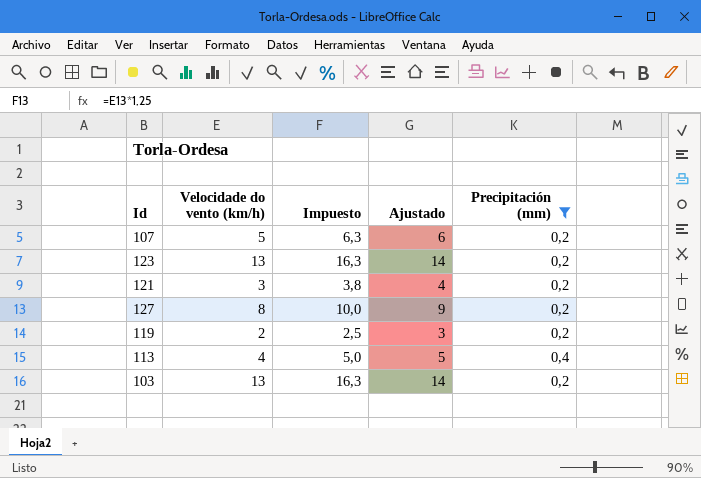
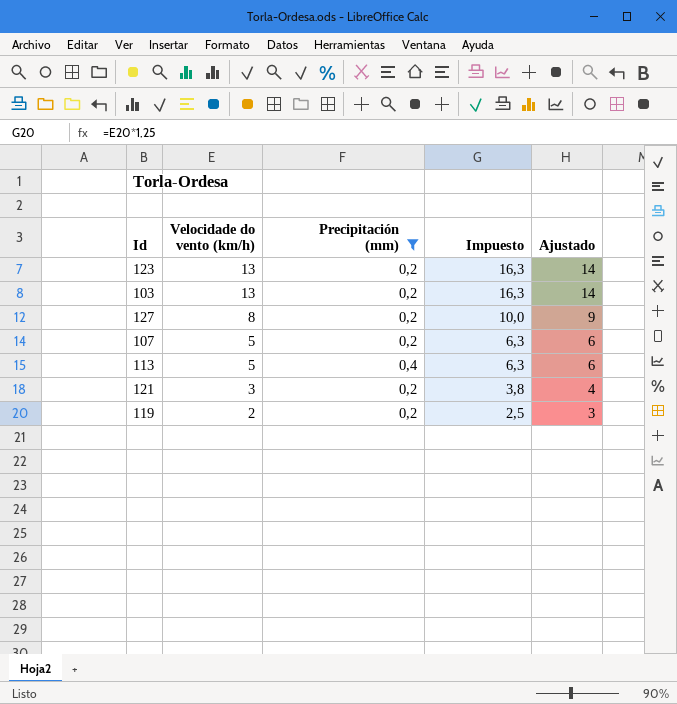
row order: none -> Velocidade do vento (km/h) descending
column Precipitación (mm) | position: 5 -> 3
113 | Velocidade do vento (km/h): 4 -> 5
113 | Impuesto: 5,0 -> 6,3
113 | Ajustado: 5 -> 6

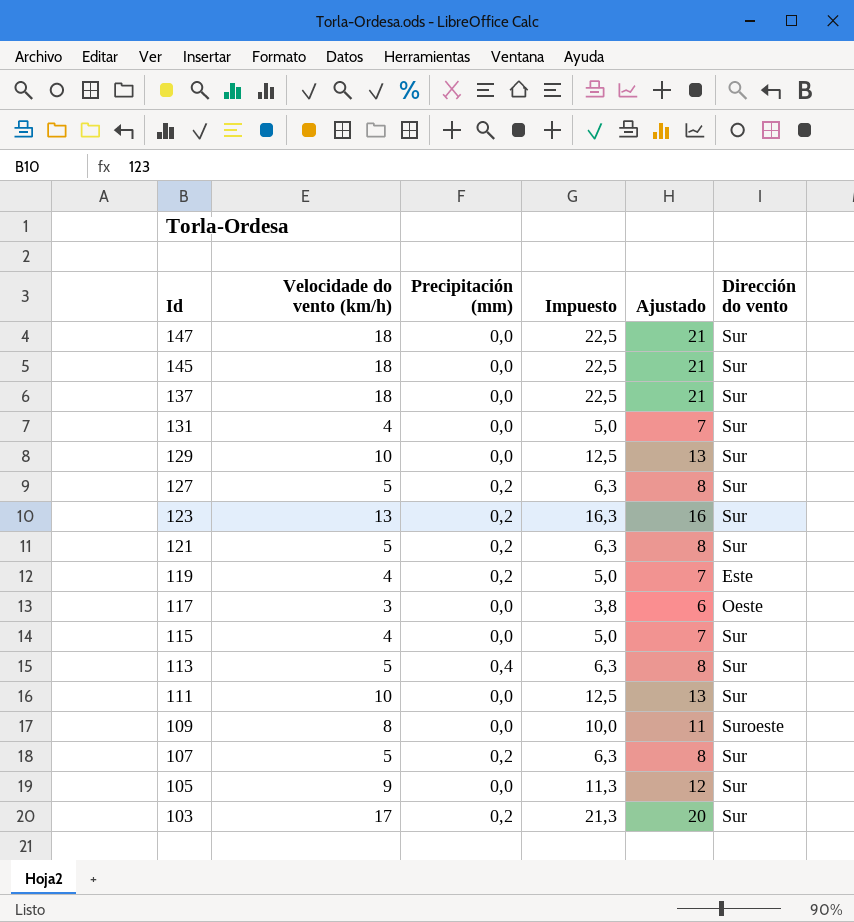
filter: Precipitación (mm) != 0,0 -> none
row order: Velocidade do vento (km/h) descending -> Id descending
column Ajustado | formula: [Velocidade do vento (km/h)] + 1 -> [Velocidade do vento (km/h)] + 3
column Dirección do vento | position: none -> 6
127 | Velocidade do vento (km/h): 8 -> 5
127 | Impuesto: 10,0 -> 6,3
121 | Velocidade do vento (km/h): 3 -> 5
121 | Impuesto: 3,8 -> 6,3
119 | Velocidade do vento (km/h): 2 -> 4
119 | Impuesto: 2,5 -> 5,0
103 | Velocidade do vento (km/h): 13 -> 17
103 | Impuesto: 16,3 -> 21,3

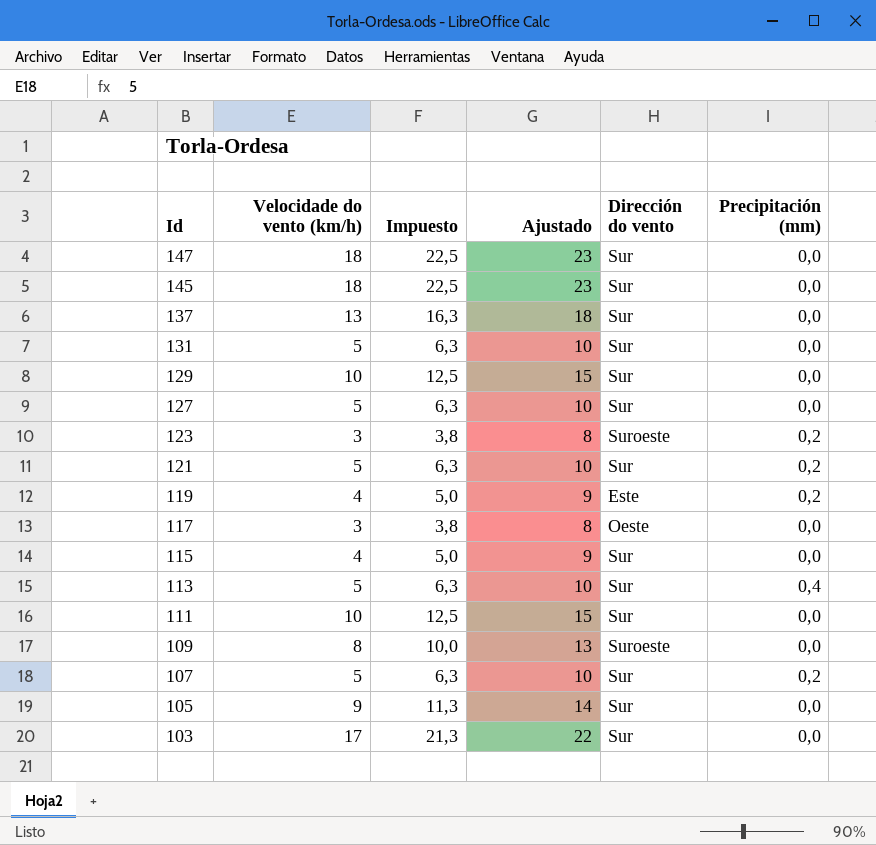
column Ajustado | formula: [Velocidade do vento (km/h)] + 3 -> [Velocidade do vento (km/h)] + 5
column Precipitación (mm) | position: 3 -> 6
137 | Velocidade do vento (km/h): 18 -> 13
137 | Impuesto: 22,5 -> 16,3
131 | Velocidade do vento (km/h): 4 -> 5
131 | Impuesto: 5,0 -> 6,3
127 | Precipitación (mm): 0,2 -> 0,0
123 | Velocidade do vento (km/h): 13 -> 3
123 | Impuesto: 16,3 -> 3,8
123 | Dirección do vento: Sur -> Suroeste
103 | Precipitación (mm): 0,2 -> 0,0

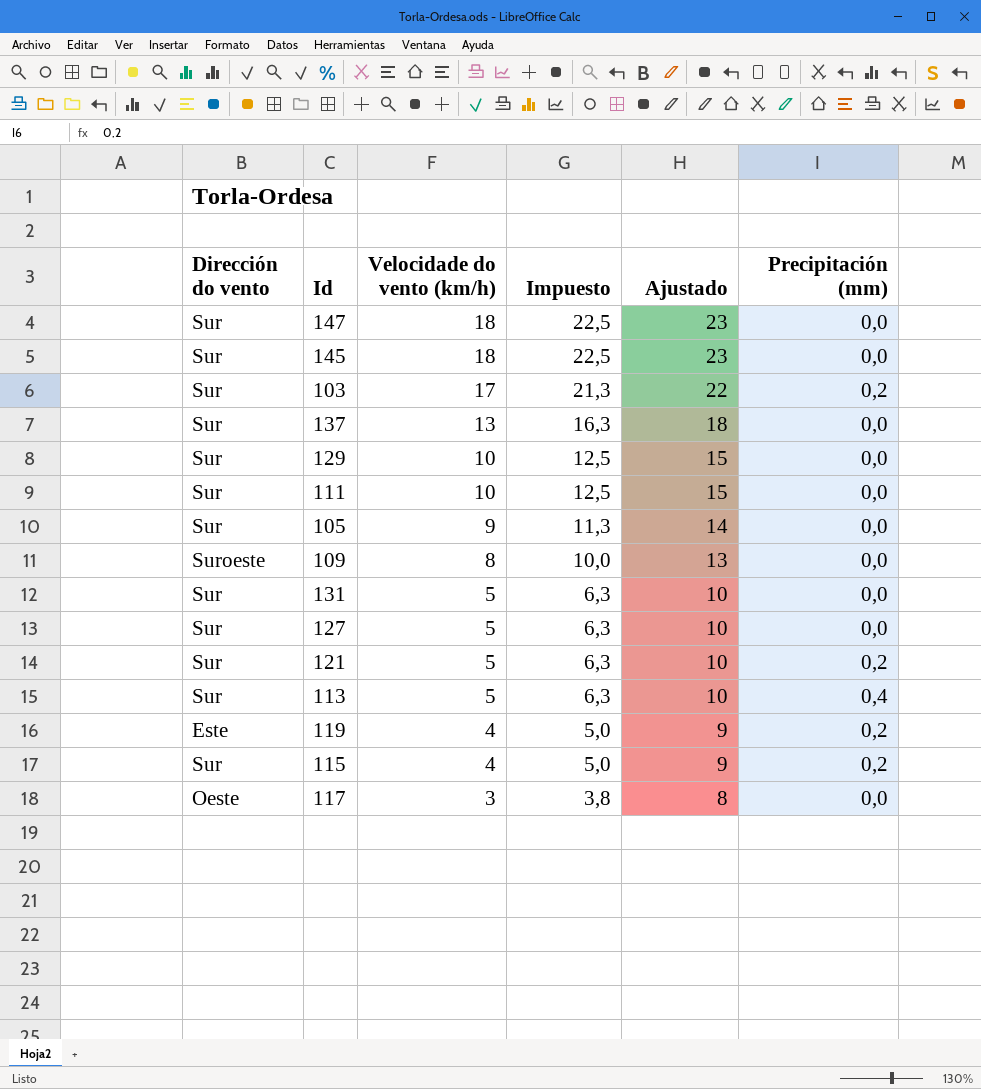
row order: Id descending -> Velocidade do vento (km/h) descending
column Dirección do vento | position: 5 -> 1
row 123: 3 | 3,8 | 8 | Suroeste | 0,2 -> none
row 107: 5 | 6,3 | 10 | Sur | 0,2 -> none
103 | Precipitación (mm): 0,0 -> 0,2
115 | Precipitación (mm): 0,0 -> 0,2

